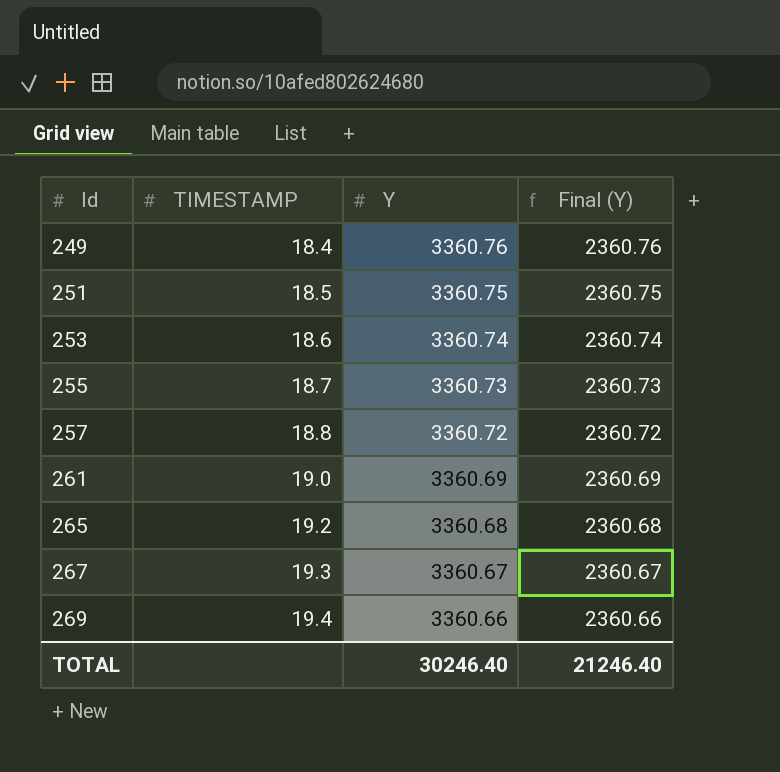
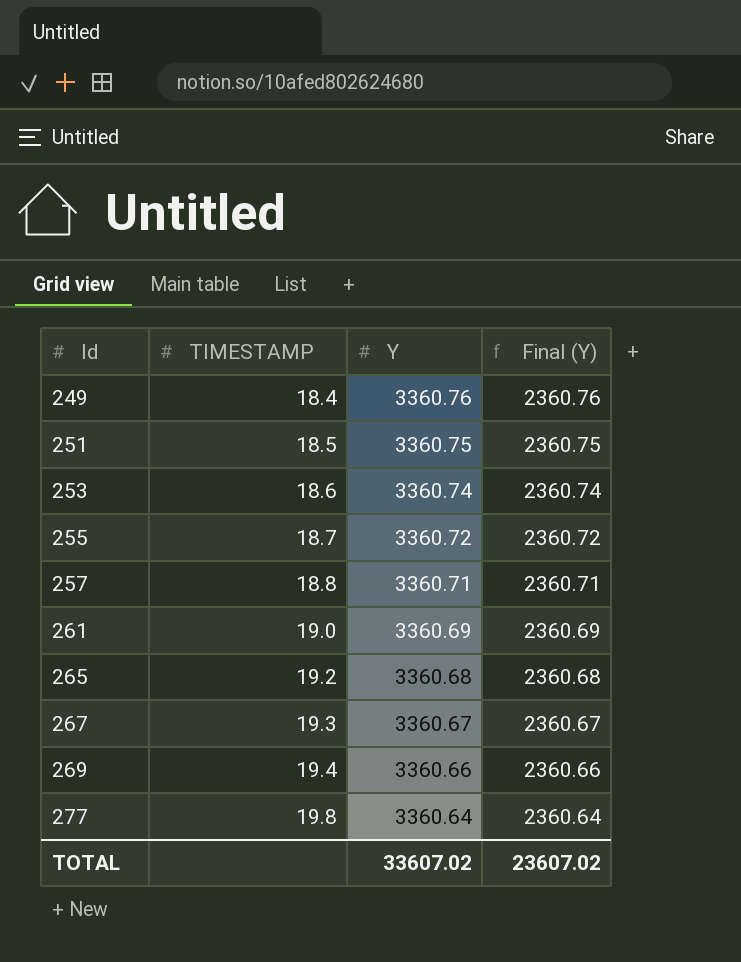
255 | Y: 3360.73 -> 3360.72
255 | Final (Y): 2360.73 -> 2360.72
257 | Y: 3360.72 -> 3360.71
257 | Final (Y): 2360.72 -> 2360.71
row 277: none -> 19.8 | 3360.64 | 2360.64
TOTAL | Y: 30246.40 -> 33607.02
TOTAL | Final (Y): 21246.40 -> 23607.02

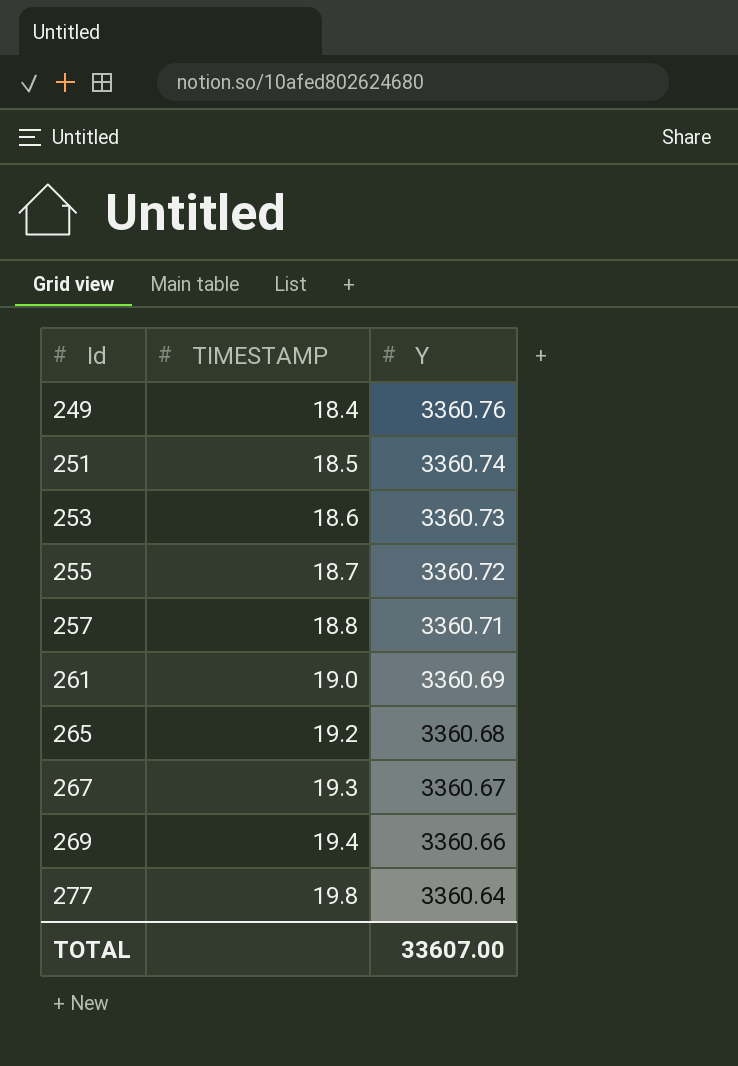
column Final (Y) | formula: [Y] - 1000 -> none
251 | Y: 3360.75 -> 3360.74
253 | Y: 3360.74 -> 3360.73
TOTAL | Y: 33607.02 -> 33607.00

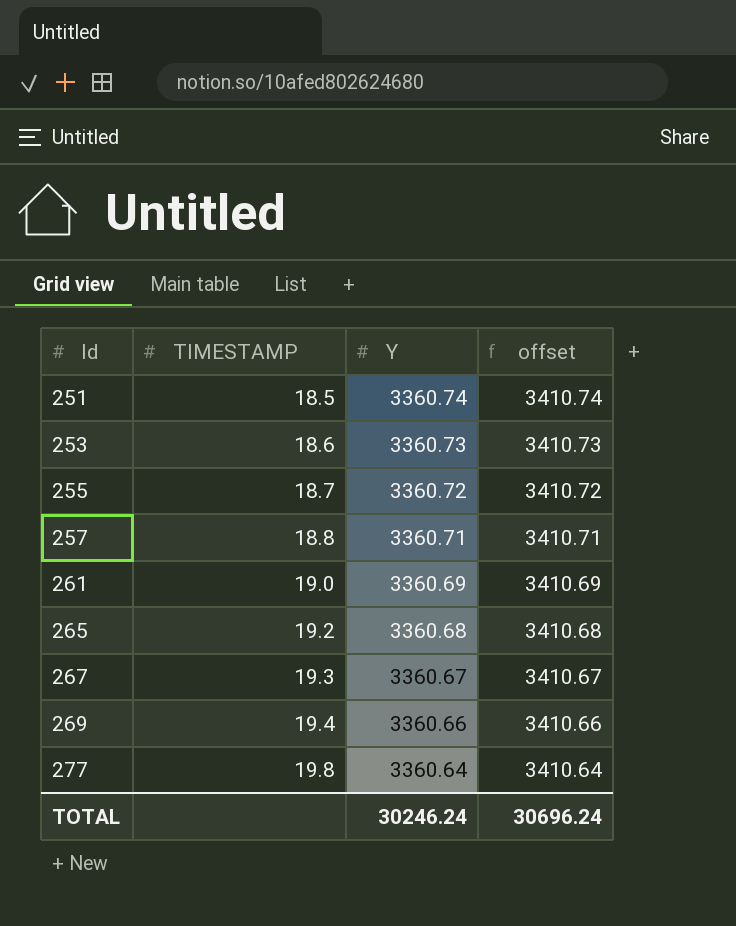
column offset | formula: none -> [Y] + 50
row 249: 18.4 | 3360.76 -> none
TOTAL | Y: 33607.00 -> 30246.24

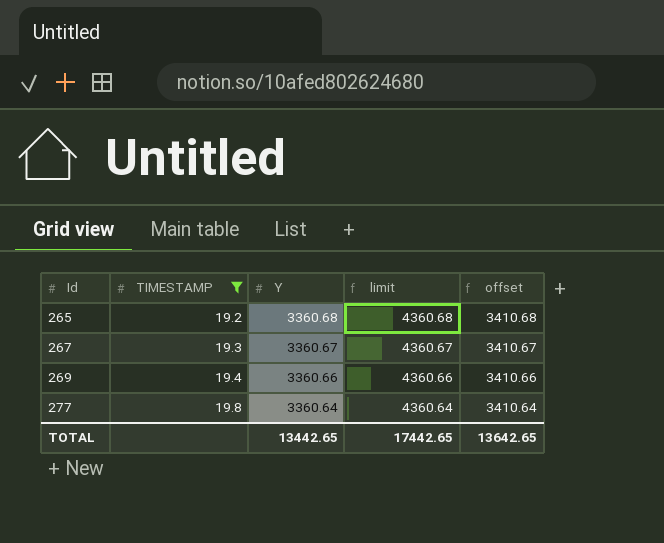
filter: none -> TIMESTAMP >= 19.2
column limit | formula: none -> [Y] + 1000
TOTAL | Y: 30246.24 -> 13442.65
TOTAL | offset: 30696.24 -> 13642.65

